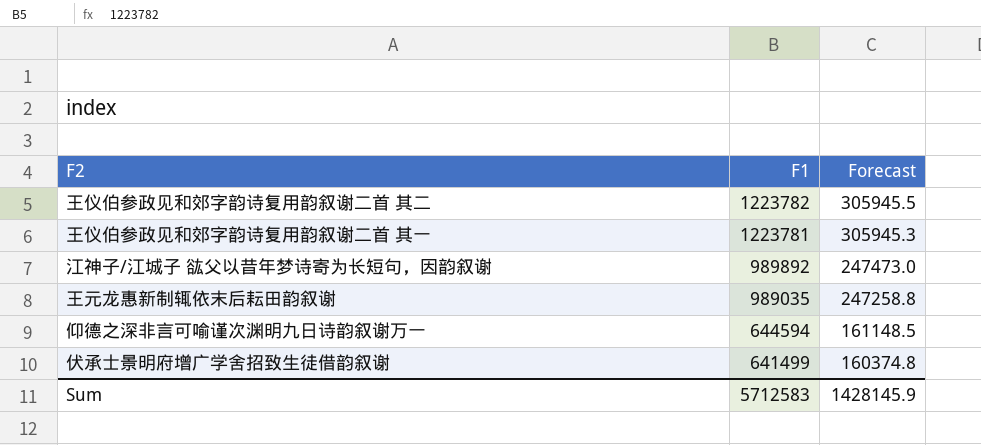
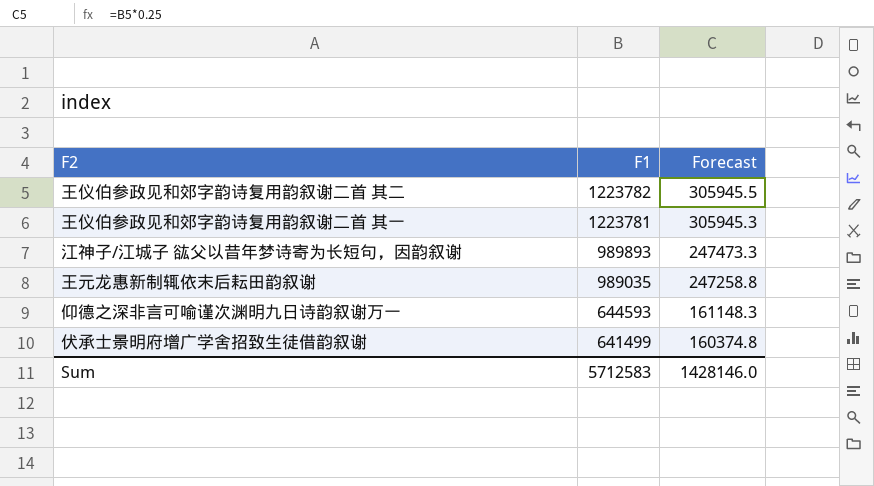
江神子/江城子 谹父以昔年梦诗寄为长短句，因韵叙谢 | F1: 989892 -> 989893
江神子/江城子 谹父以昔年梦诗寄为长短句，因韵叙谢 | Forecast: 247473.0 -> 247473.3
仰德之深非言可喻谨次渊明九日诗韵叙谢万一 | F1: 644594 -> 644593
仰德之深非言可喻谨次渊明九日诗韵叙谢万一 | Forecast: 161148.5 -> 161148.3
Sum | Forecast: 1428145.9 -> 1428146.0

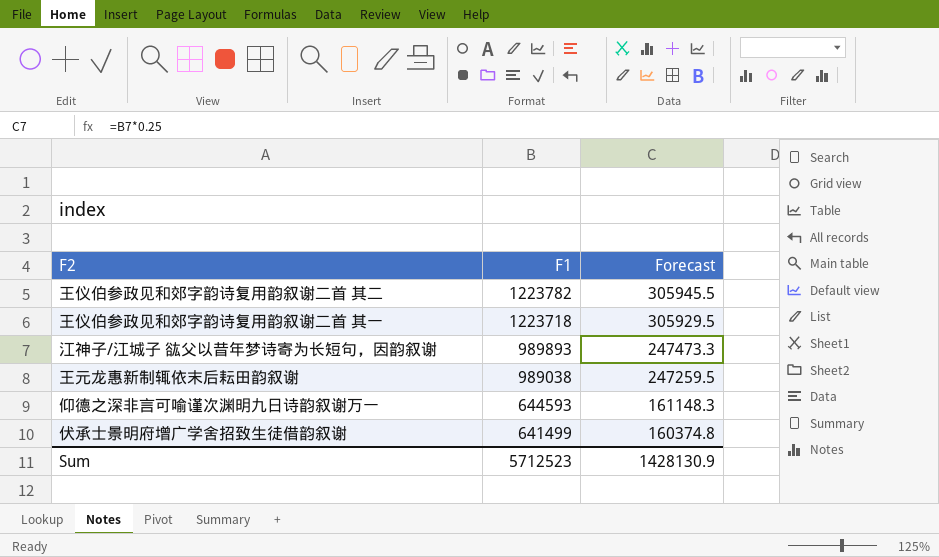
王仪伯参政见和郊字韵诗复用韵叙谢二首 其一 | F1: 1223781 -> 1223718
王仪伯参政见和郊字韵诗复用韵叙谢二首 其一 | Forecast: 305945.3 -> 305929.5
王元龙惠新制辄依末后耘田韵叙谢 | F1: 989035 -> 989038
王元龙惠新制辄依末后耘田韵叙谢 | Forecast: 247258.8 -> 247259.5
Sum | F1: 5712583 -> 5712523
Sum | Forecast: 1428146.0 -> 1428130.9

